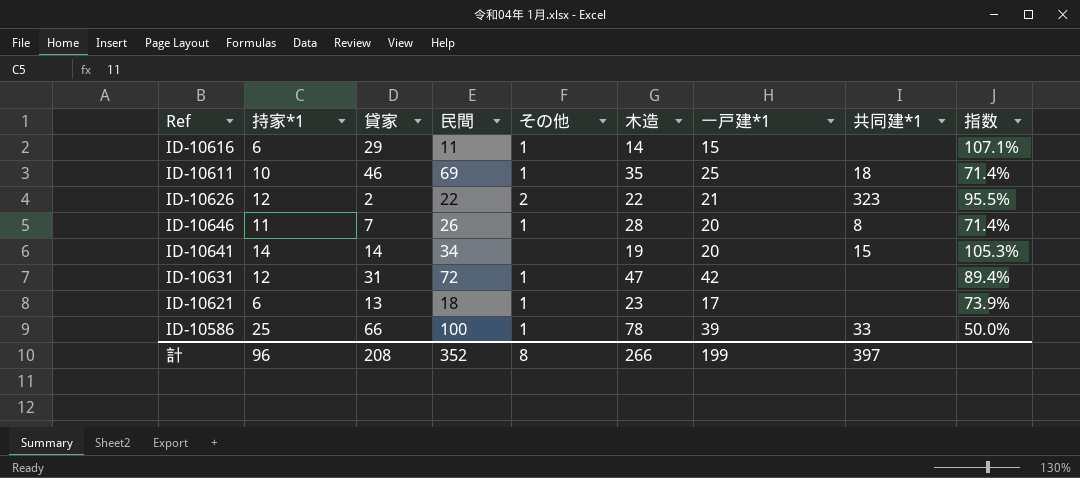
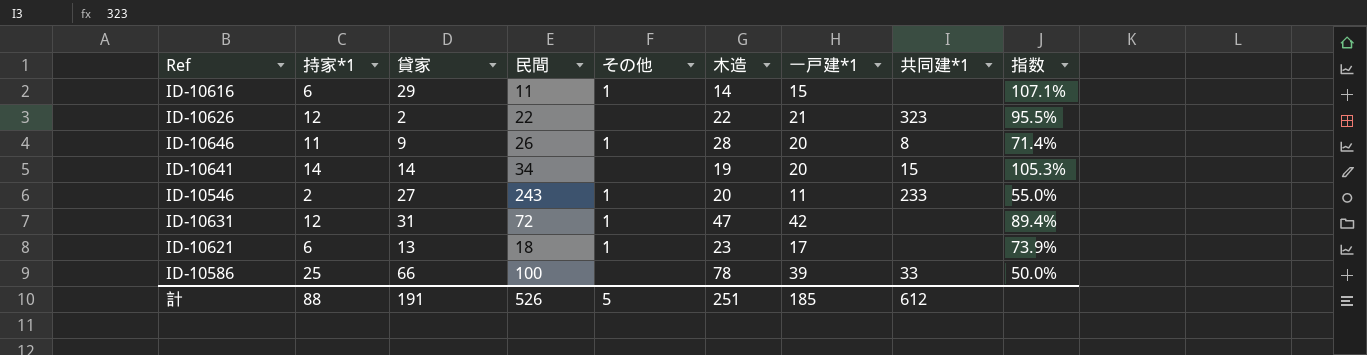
row ID-10611: 10 | 46 | 69 | 1 | 35 | 25 | 18 | 71.4% -> none
ID-10626 | その他: 2 -> none
ID-10646 | 貸家: 7 -> 9
row ID-10546: none -> 2 | 27 | 243 | 1 | 20 | 11 | 233 | 55.0%
ID-10586 | その他: 1 -> none
計 | 持家*1: 96 -> 88
計 | 貸家: 208 -> 191
計 | 民間: 352 -> 526
計 | その他: 8 -> 5
計 | 木造: 266 -> 251
計 | 一戸建*1: 199 -> 185
計 | 共同建*1: 397 -> 612

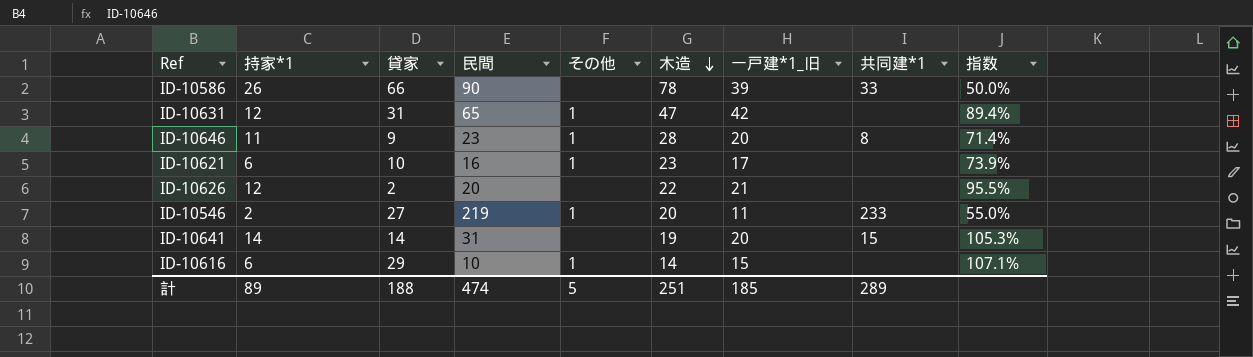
row order: none -> 木造 descending
column name: 一戸建*1 -> 一戸建*1_旧
ID-10586 | 持家*1: 25 -> 26
ID-10586 | 民間: 100 -> 90
ID-10631 | 民間: 72 -> 65
ID-10646 | 民間: 26 -> 23
ID-10621 | 貸家: 13 -> 10
ID-10621 | 民間: 18 -> 16
ID-10626 | 民間: 22 -> 20
ID-10626 | 共同建*1: 323 -> none
ID-10546 | 民間: 243 -> 219
ID-10641 | 民間: 34 -> 31
ID-10616 | 民間: 11 -> 10
計 | 持家*1: 88 -> 89
計 | 貸家: 191 -> 188
計 | 民間: 526 -> 474
計 | 共同建*1: 612 -> 289

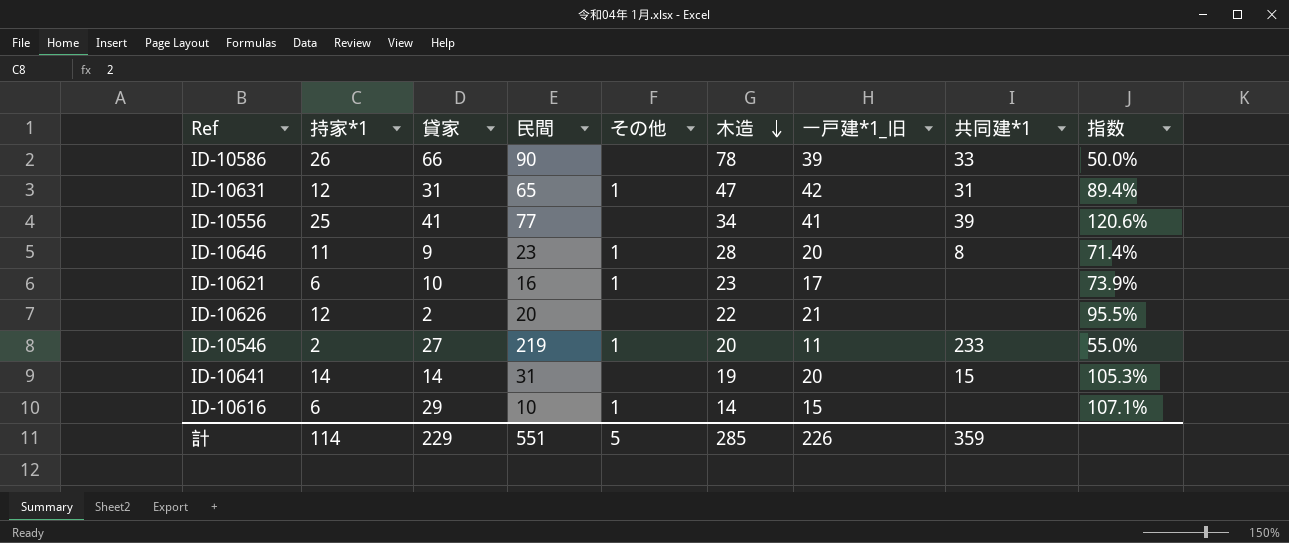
ID-10631 | 共同建*1: none -> 31
row ID-10556: none -> 25 | 41 | 77 | none | 34 | 41 | 39 | 120.6%
計 | 持家*1: 89 -> 114
計 | 貸家: 188 -> 229
計 | 民間: 474 -> 551
計 | 木造: 251 -> 285
計 | 一戸建*1_旧: 185 -> 226
計 | 共同建*1: 289 -> 359

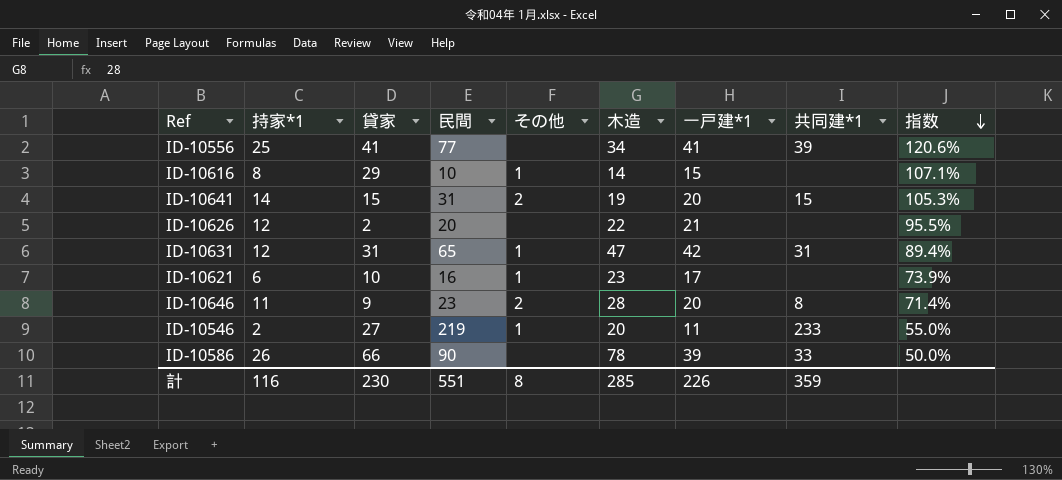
row order: 木造 descending -> 指数 descending
column name: 一戸建*1_旧 -> 一戸建*1
ID-10616 | 持家*1: 6 -> 8
ID-10641 | 貸家: 14 -> 15
ID-10641 | その他: none -> 2
ID-10646 | その他: 1 -> 2
計 | 持家*1: 114 -> 116
計 | 貸家: 229 -> 230
計 | その他: 5 -> 8

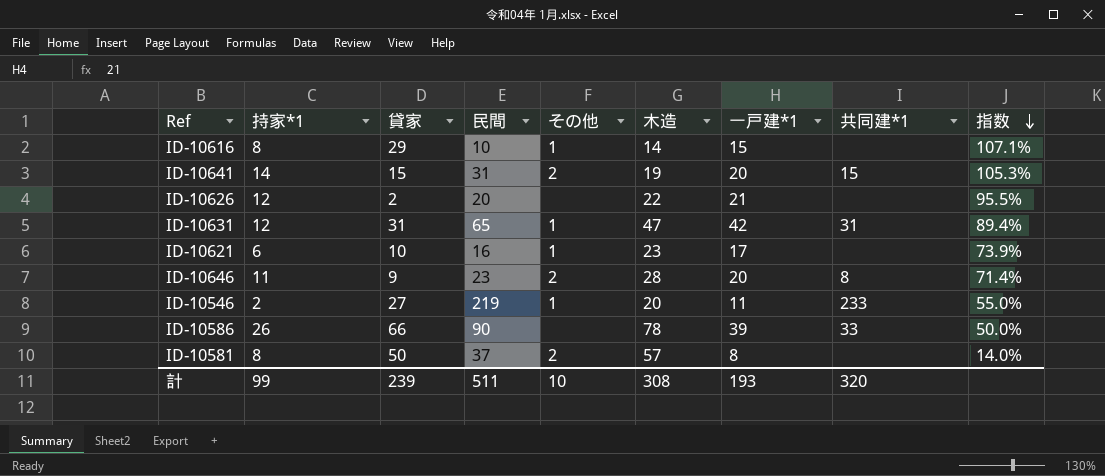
row ID-10556: 25 | 41 | 77 | none | 34 | 41 | 39 | 120.6% -> none
row ID-10581: none -> 8 | 50 | 37 | 2 | 57 | 8 | none | 14.0%
計 | 持家*1: 116 -> 99
計 | 貸家: 230 -> 239
計 | 民間: 551 -> 511
計 | その他: 8 -> 10
計 | 木造: 285 -> 308
計 | 一戸建*1: 226 -> 193
計 | 共同建*1: 359 -> 320

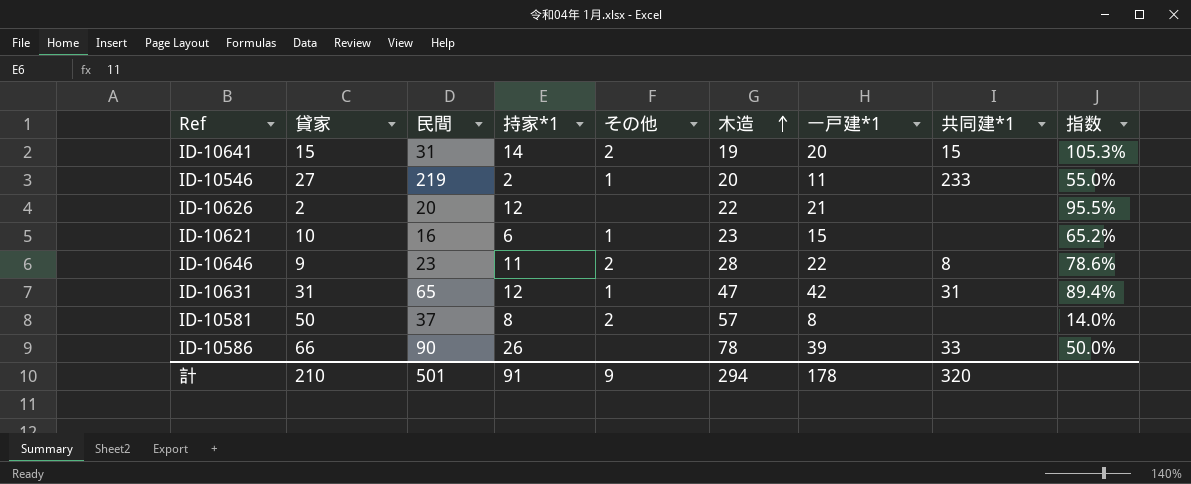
row order: 指数 descending -> 木造 ascending
column 持家*1 | position: 2 -> 4
row ID-10616: 8 | 29 | 10 | 1 | 14 | 15 | none | 107.1% -> none
ID-10621 | 一戸建*1: 17 -> 15
ID-10621 | 指数: 73.9% -> 65.2%
ID-10646 | 一戸建*1: 20 -> 22
ID-10646 | 指数: 71.4% -> 78.6%
計 | 貸家: 239 -> 210
計 | 民間: 511 -> 501
計 | 持家*1: 99 -> 91
計 | その他: 10 -> 9
計 | 木造: 308 -> 294
計 | 一戸建*1: 193 -> 178

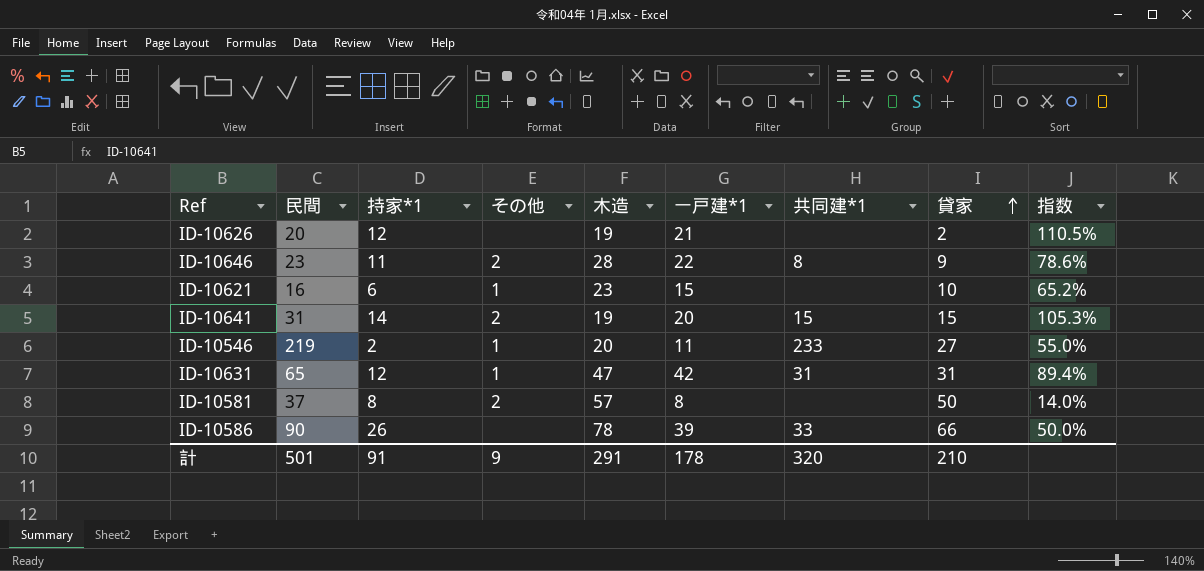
row order: 木造 ascending -> 貸家 ascending
column 貸家 | position: 2 -> 8
ID-10626 | 木造: 22 -> 19
ID-10626 | 指数: 95.5% -> 110.5%
計 | 木造: 294 -> 291

